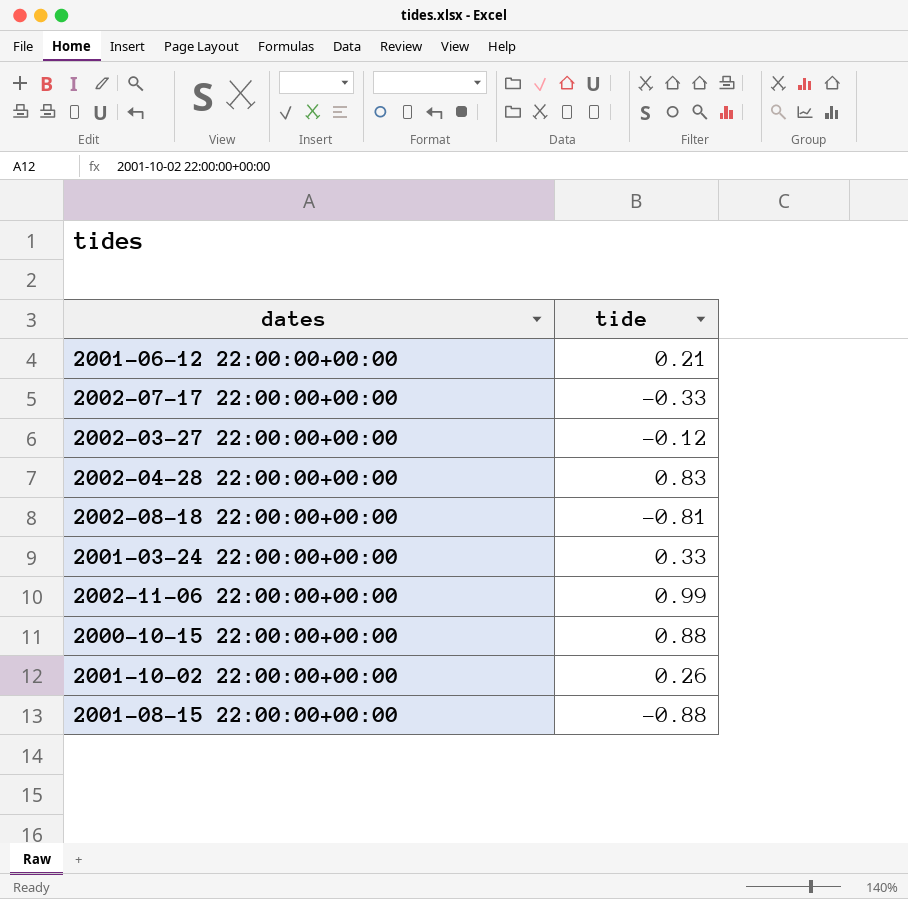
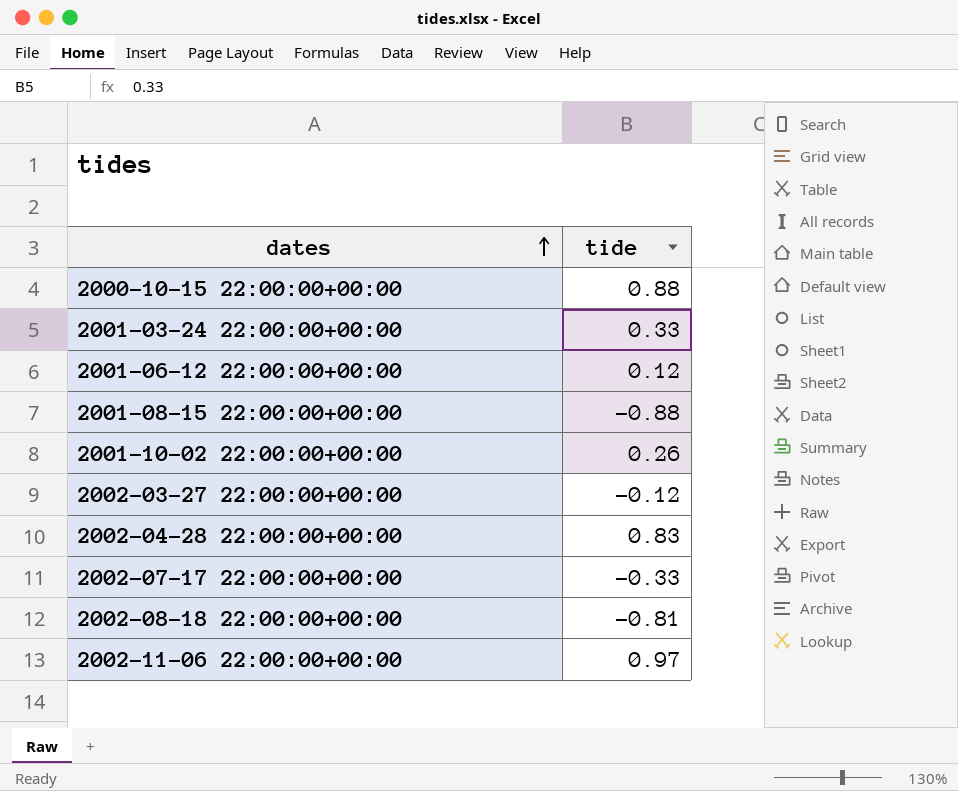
row order: none -> dates ascending
2001-06-12 22:00:00+00:00 | tide: 0.21 -> 0.12
2002-11-06 22:00:00+00:00 | tide: 0.99 -> 0.97

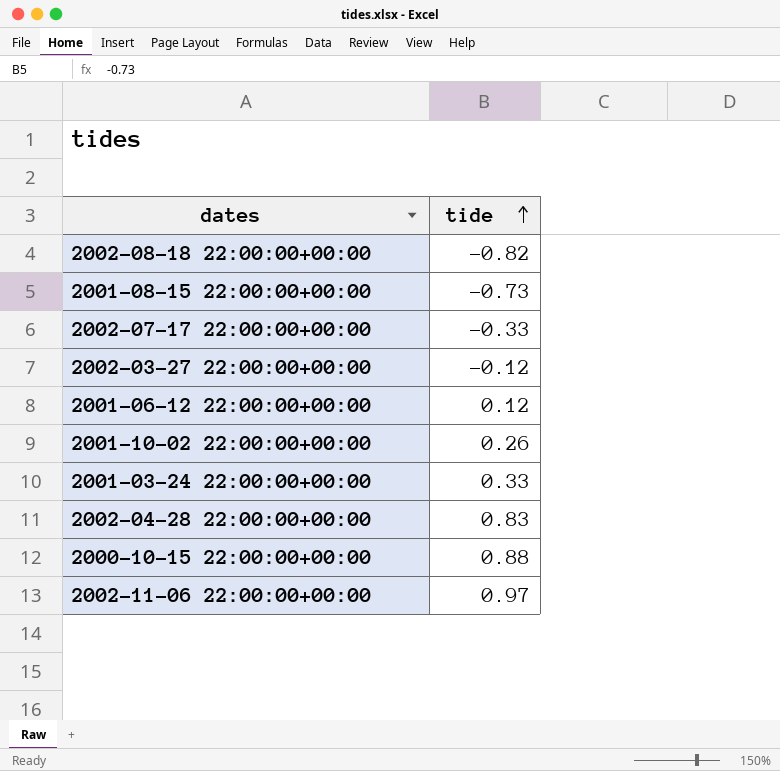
row order: dates ascending -> tide ascending
2002-08-18 22:00:00+00:00 | tide: -0.81 -> -0.82
2001-08-15 22:00:00+00:00 | tide: -0.88 -> -0.73

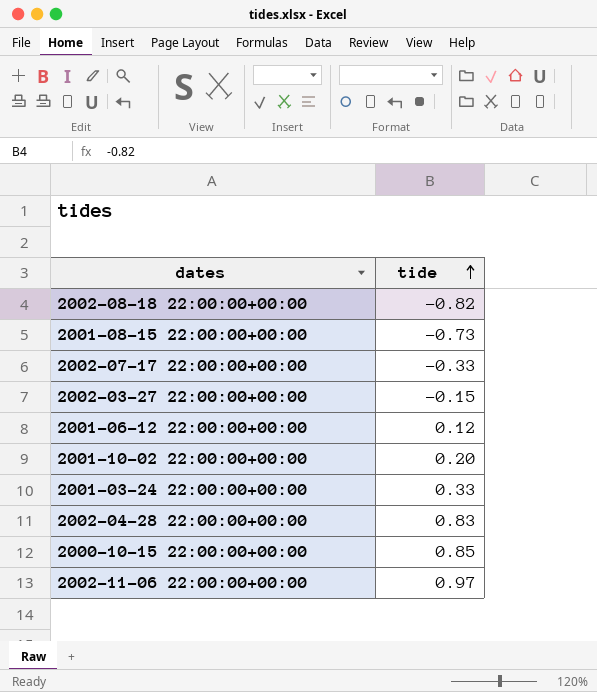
2002-03-27 22:00:00+00:00 | tide: -0.12 -> -0.15
2001-10-02 22:00:00+00:00 | tide: 0.26 -> 0.20
2000-10-15 22:00:00+00:00 | tide: 0.88 -> 0.85

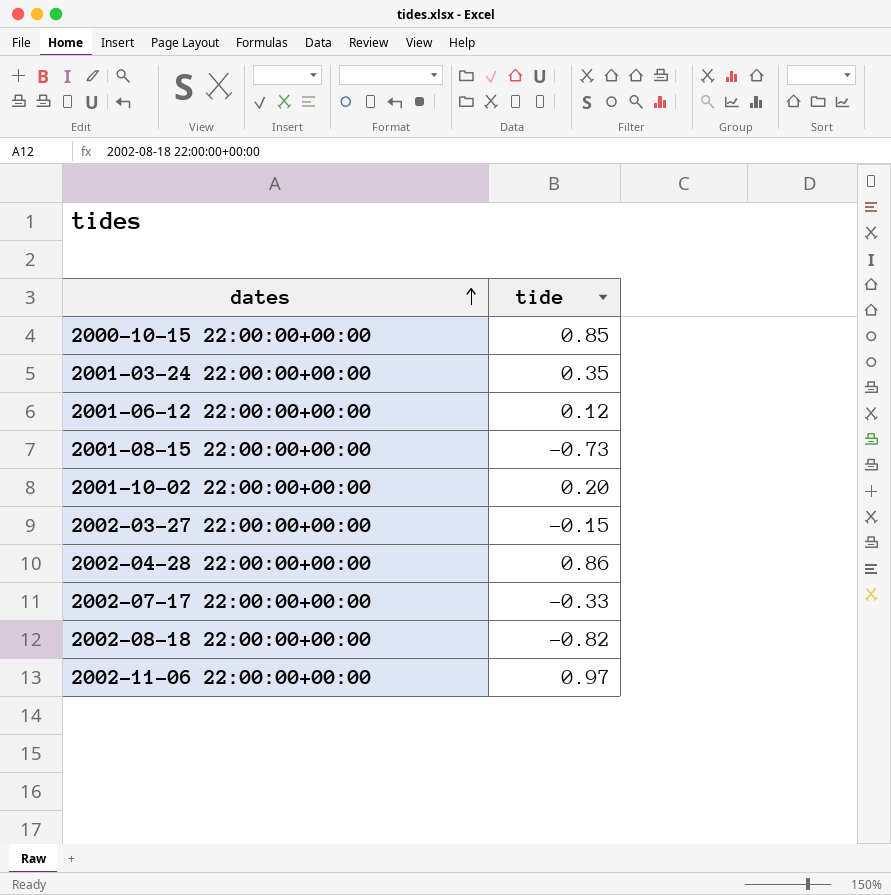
row order: tide ascending -> dates ascending
2001-03-24 22:00:00+00:00 | tide: 0.33 -> 0.35
2002-04-28 22:00:00+00:00 | tide: 0.83 -> 0.86

